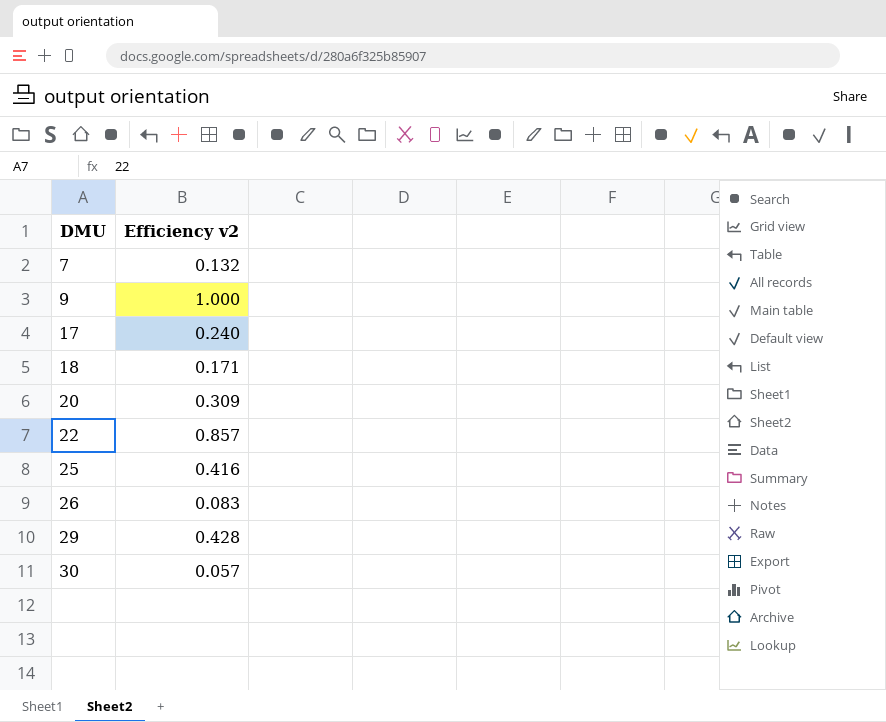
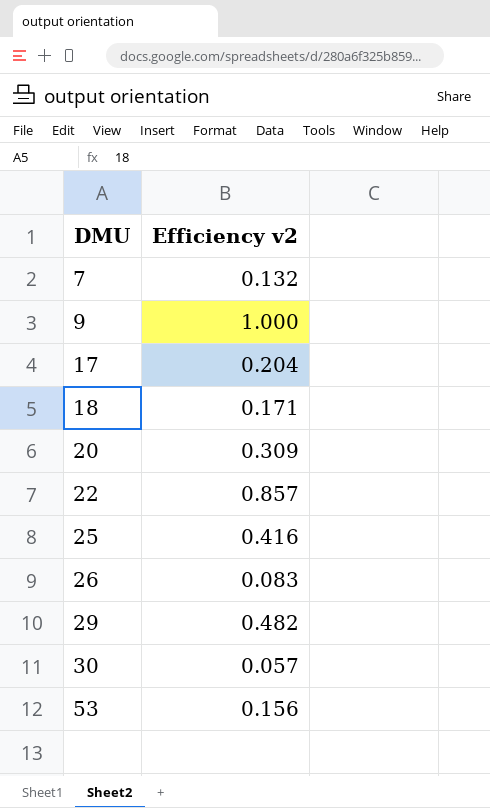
17 | Efficiency v2: 0.240 -> 0.204
29 | Efficiency v2: 0.428 -> 0.482
row 53: none -> 0.156

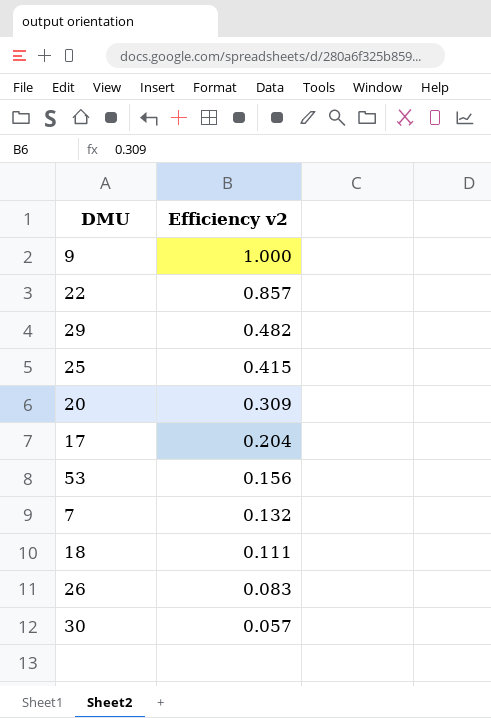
row order: DMU ascending -> Efficiency v2 descending
25 | Efficiency v2: 0.416 -> 0.415
18 | Efficiency v2: 0.171 -> 0.111

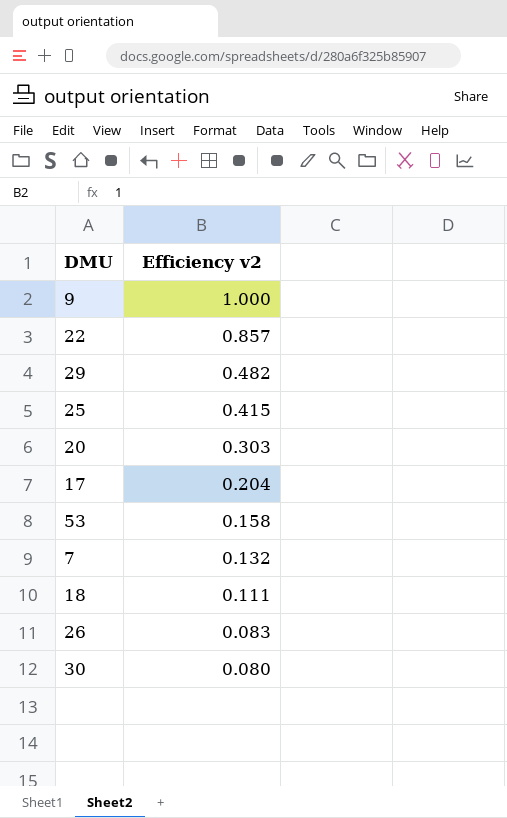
20 | Efficiency v2: 0.309 -> 0.303
53 | Efficiency v2: 0.156 -> 0.158
30 | Efficiency v2: 0.057 -> 0.080

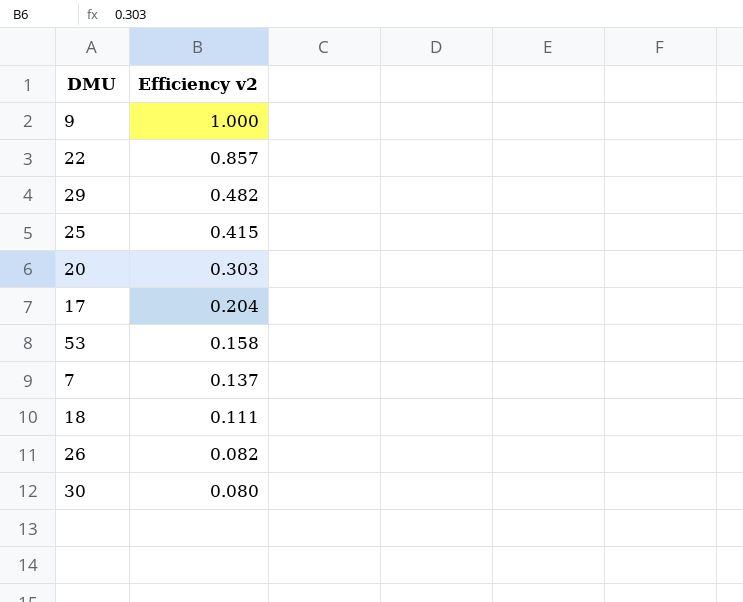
7 | Efficiency v2: 0.132 -> 0.137
26 | Efficiency v2: 0.083 -> 0.082

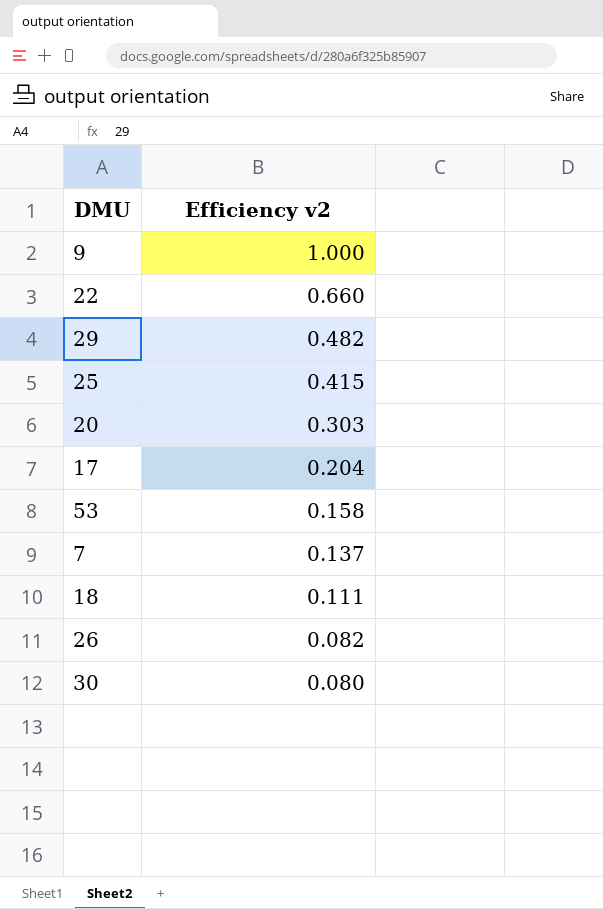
22 | Efficiency v2: 0.857 -> 0.660

